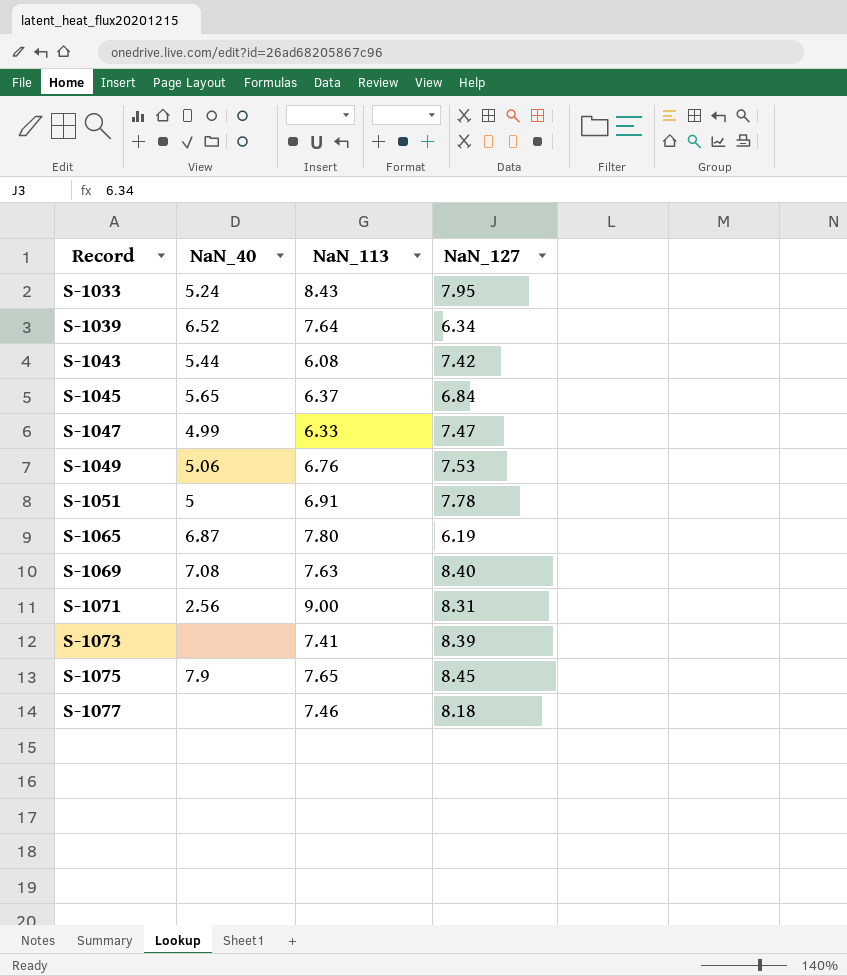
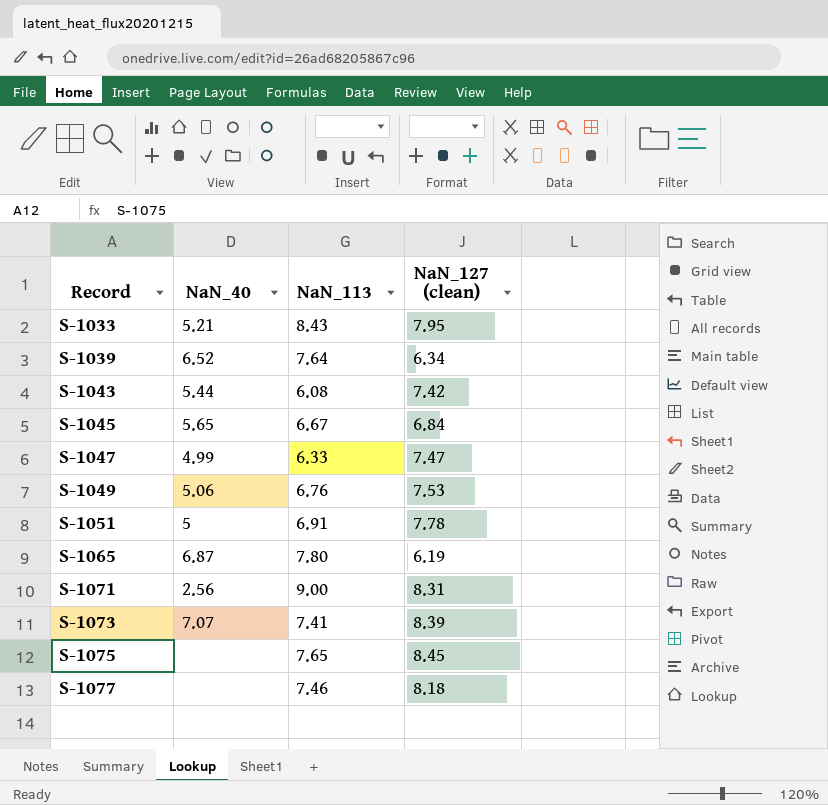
column name: NaN_127 -> NaN_127 (clean)
row S-1069: 7.08 | 7.63 | 8.40 -> none
S-1033 | NaN_40: 5.24 -> 5.21
S-1045 | NaN_113: 6.37 -> 6.67
S-1073 | NaN_40: none -> 7.07
S-1075 | NaN_40: 7.9 -> none

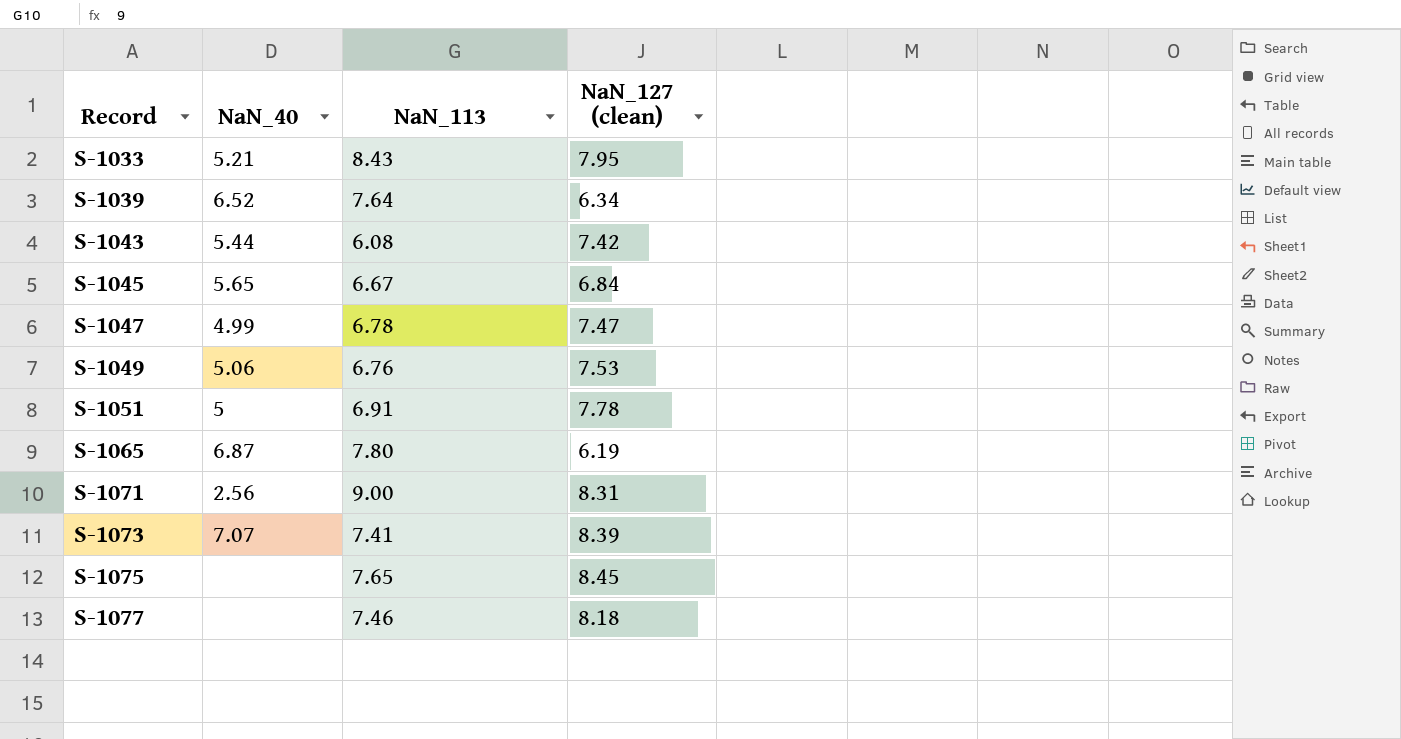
S-1047 | NaN_113: 6.33 -> 6.78

